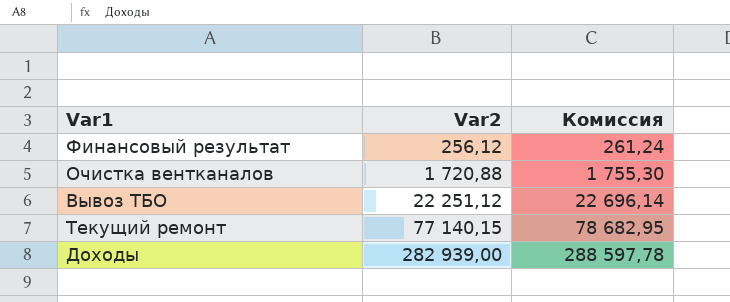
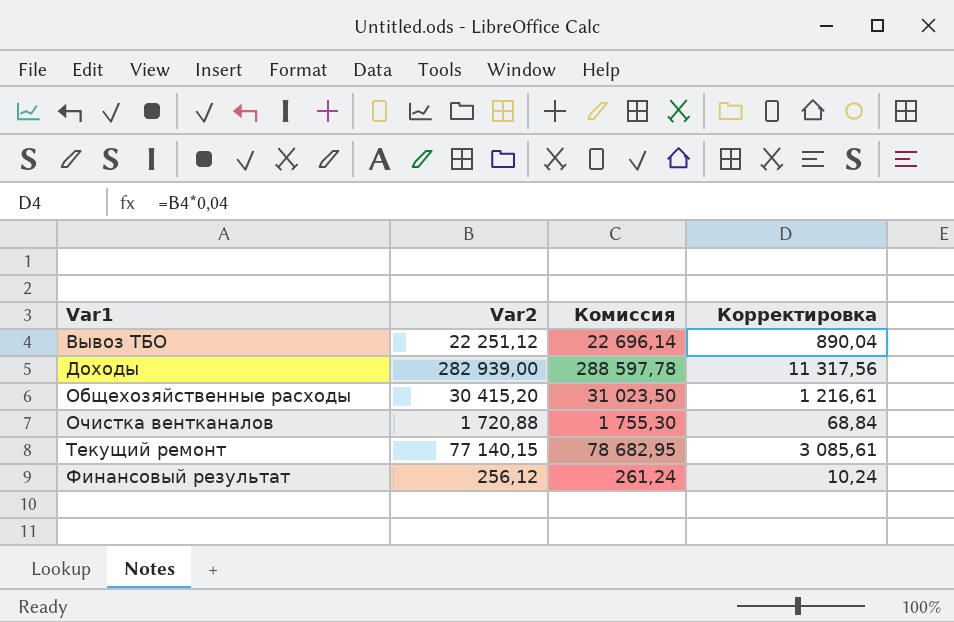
row order: Var2 ascending -> Var1 ascending
column Корректировка | formula: none -> [Var2] * 0,04
row Общехозяйственные расходы: none -> 30 415,20 | 31 023,50 | 1 216,61

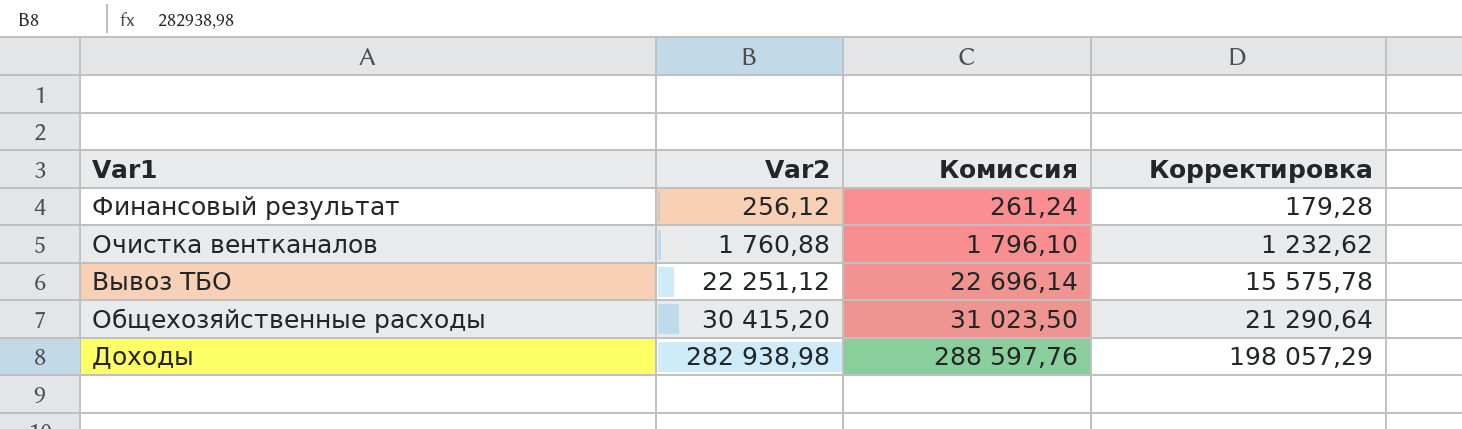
row order: Var1 ascending -> Var2 ascending
column Корректировка | formula: [Var2] * 0,04 -> [Var2] * 0,7
row Текущий ремонт: 77 140,15 | 78 682,95 | 3 085,61 -> none
Очистка вентканалов | Var2: 1 720,88 -> 1 760,88
Очистка вентканалов | Комиссия: 1 755,30 -> 1 796,10
Доходы | Var2: 282 939,00 -> 282 938,98
Доходы | Комиссия: 288 597,78 -> 288 597,76

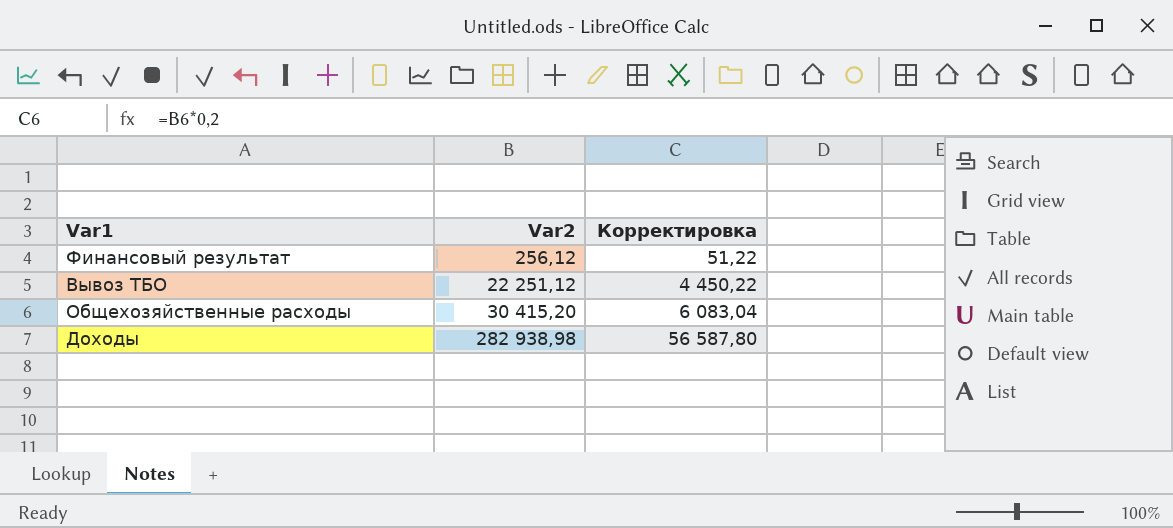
column Комиссия | formula: [Var2] * 1,02 -> none
column Корректировка | formula: [Var2] * 0,7 -> [Var2] * 0,2
row Очистка вентканалов: 1 760,88 | 1 796,10 | 1 232,62 -> none

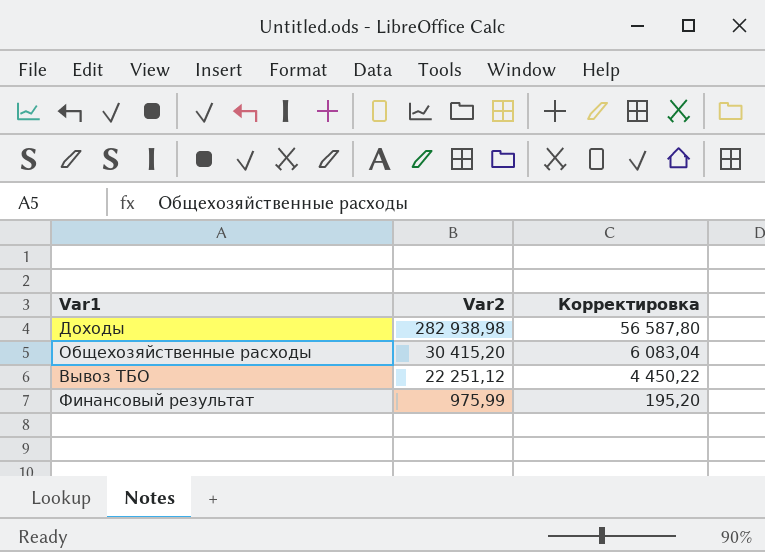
row order: Var2 ascending -> Var2 descending
Финансовый результат | Var2: 256,12 -> 975,99
Финансовый результат | Корректировка: 51,22 -> 195,20

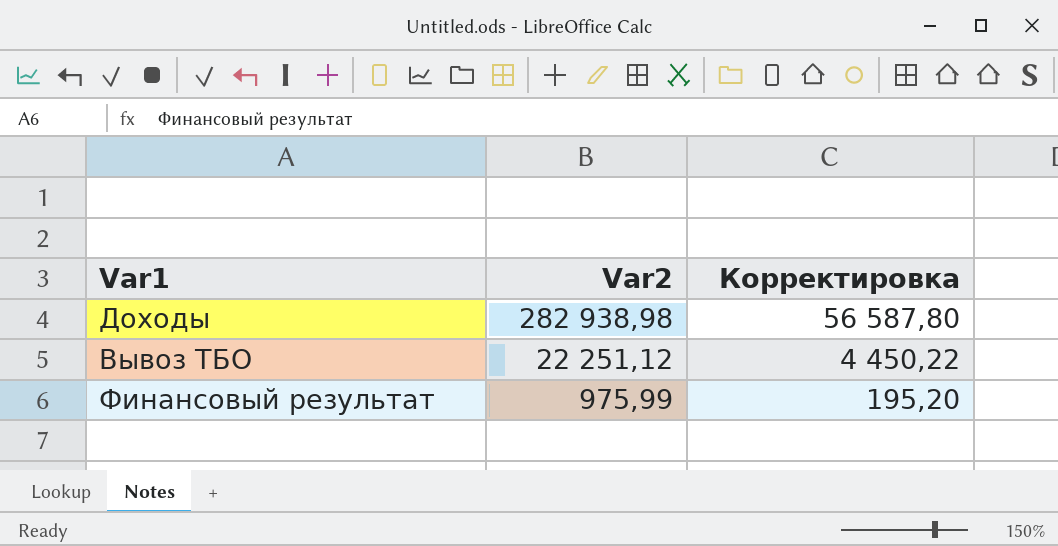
row Общехозяйственные расходы: 30 415,20 | 6 083,04 -> none

